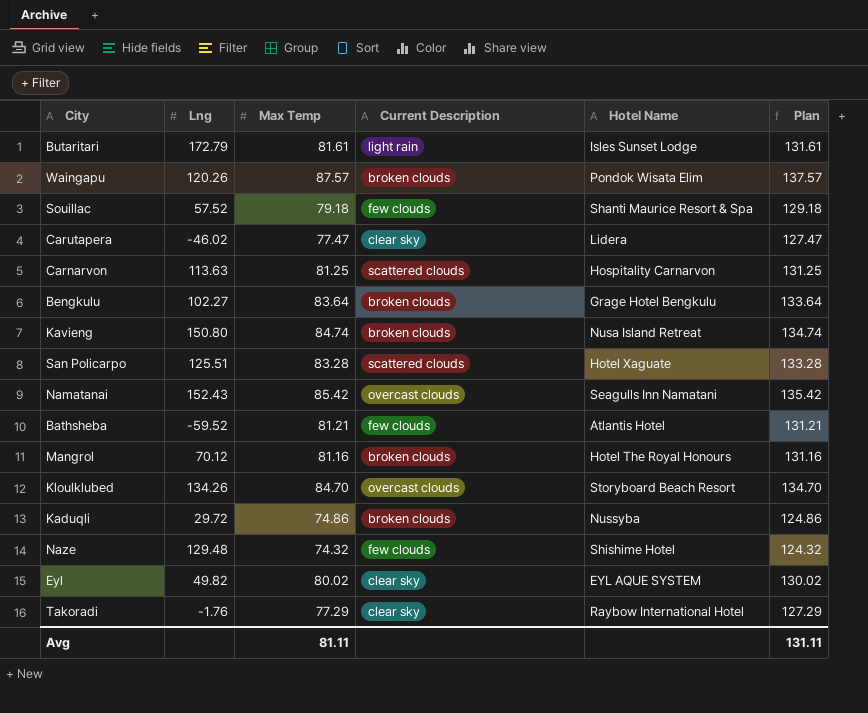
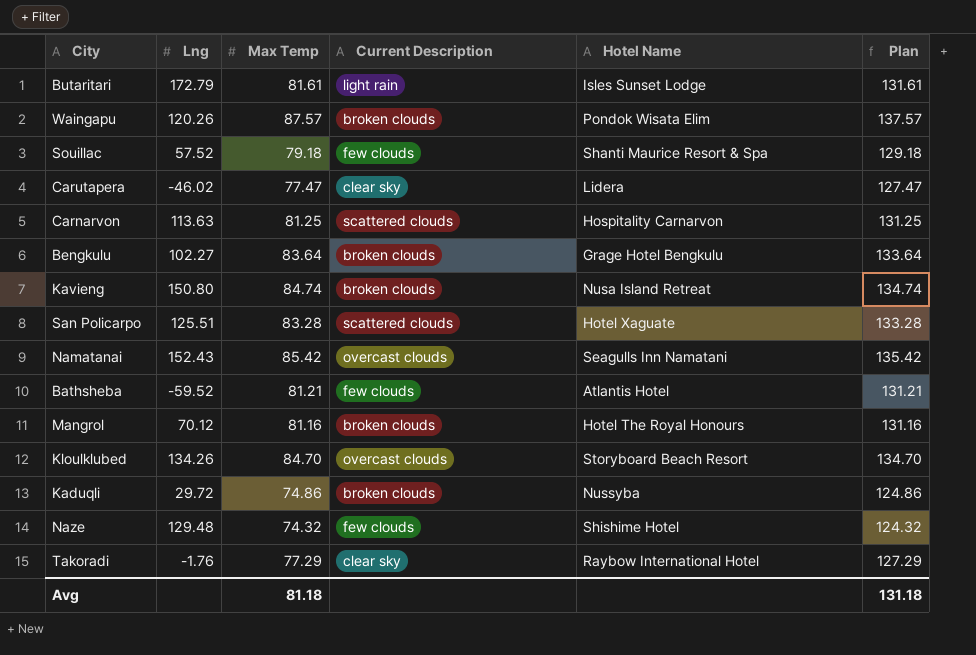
row Eyl: 49.82 | 80.02 | clear sky | EYL AQUE SYSTEM | 130.02 -> none
Avg | Max Temp: 81.11 -> 81.18
Avg | Plan: 131.11 -> 131.18

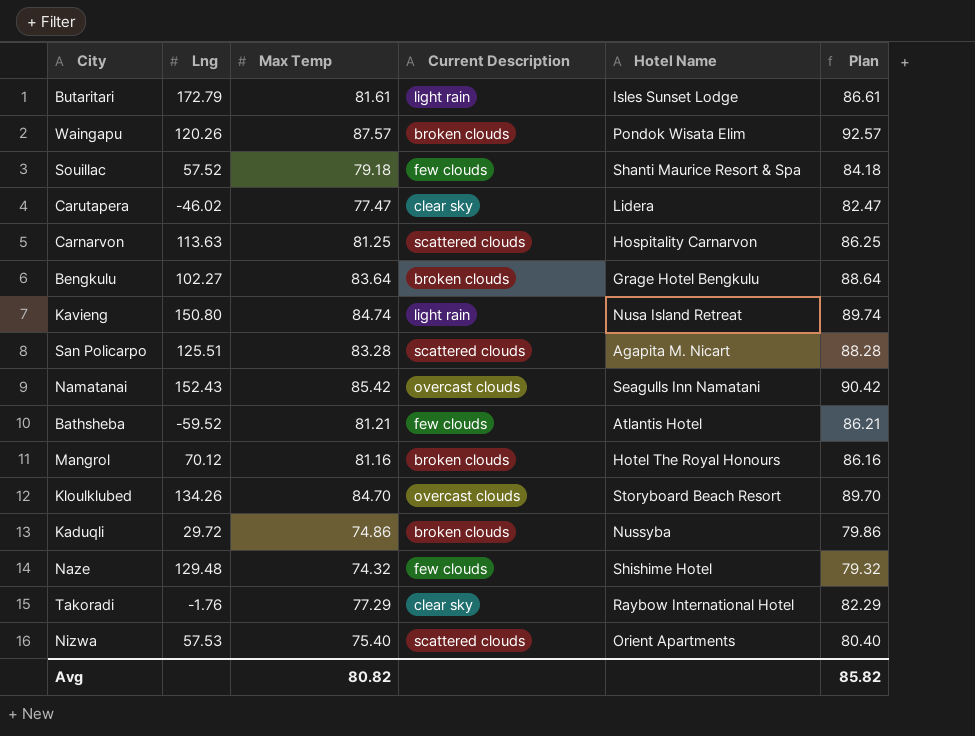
column Plan | formula: [Max Temp] + 50 -> [Max Temp] + 5
Kavieng | Current Description: broken clouds -> light rain
San Policarpo | Hotel Name: Hotel Xaguate -> Agapita M. Nicart
row Nizwa: none -> 57.53 | 75.40 | scattered clouds | Orient Apartments | 80.40
Avg | Max Temp: 81.18 -> 80.82
Avg | Plan: 131.18 -> 85.82

